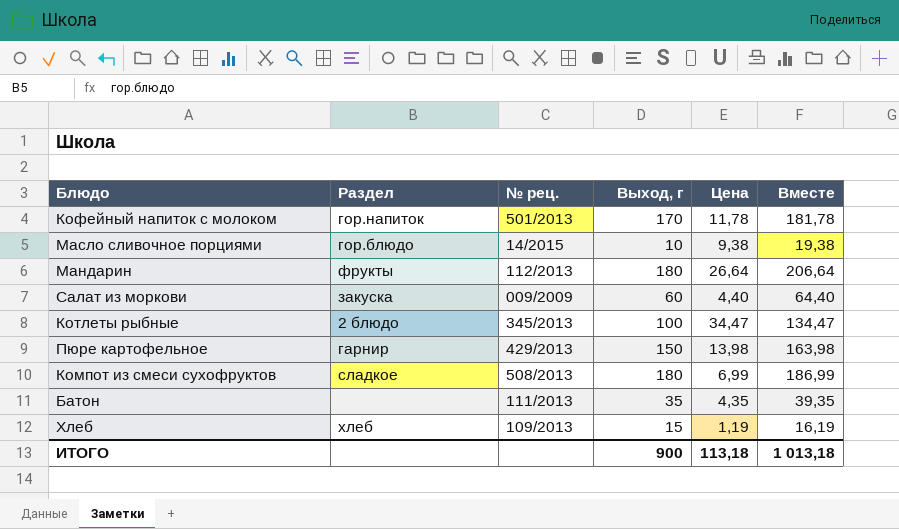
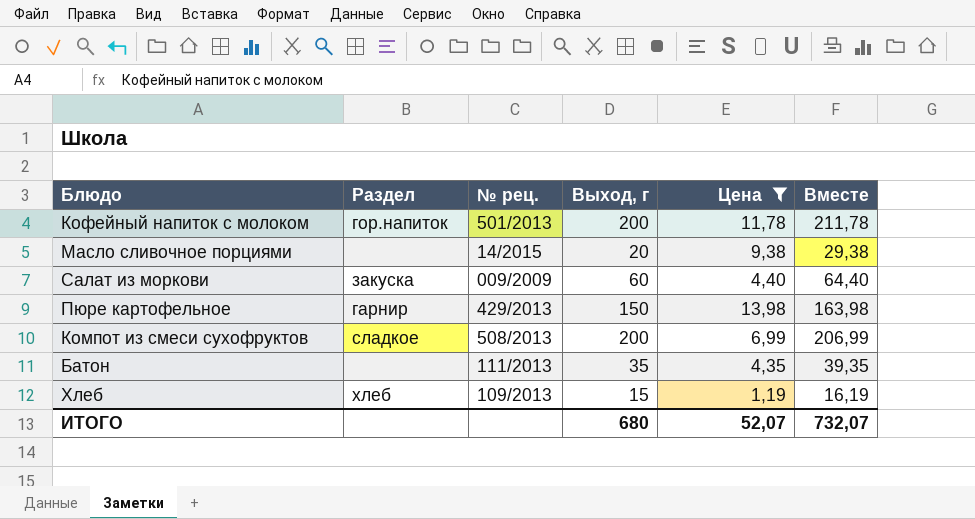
filter: none -> Цена <= 13,98
Кофейный напиток с молоком | Выход, г: 170 -> 200
Кофейный напиток с молоком | Вместе: 181,78 -> 211,78
Масло сливочное порциями | Раздел: гор.блюдо -> none
Масло сливочное порциями | Выход, г: 10 -> 20
Масло сливочное порциями | Вместе: 19,38 -> 29,38
Компот из смеси сухофруктов | Выход, г: 180 -> 200
Компот из смеси сухофруктов | Вместе: 186,99 -> 206,99
ИТОГО | Выход, г: 900 -> 680
ИТОГО | Цена: 113,18 -> 52,07
ИТОГО | Вместе: 1 013,18 -> 732,07

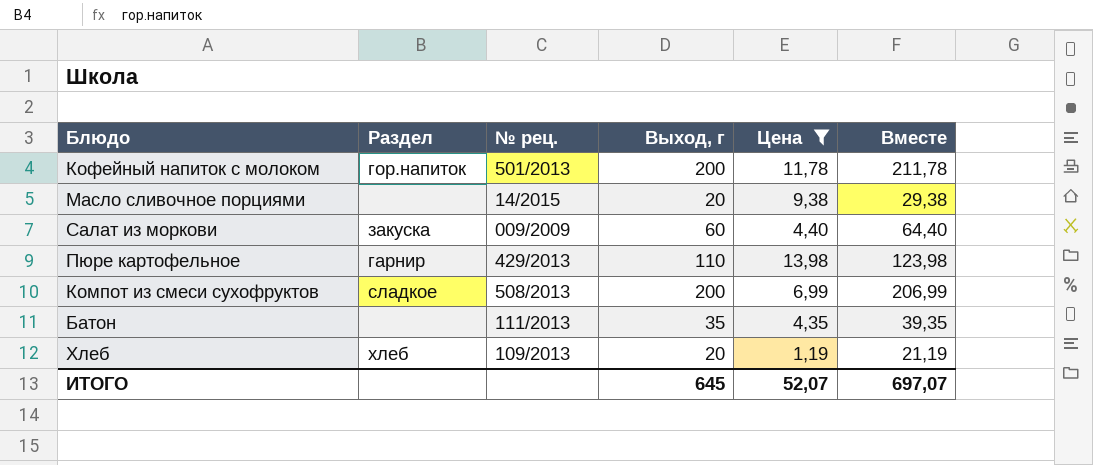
Пюре картофельное | Выход, г: 150 -> 110
Пюре картофельное | Вместе: 163,98 -> 123,98
Хлеб | Выход, г: 15 -> 20
Хлеб | Вместе: 16,19 -> 21,19
ИТОГО | Выход, г: 680 -> 645
ИТОГО | Вместе: 732,07 -> 697,07

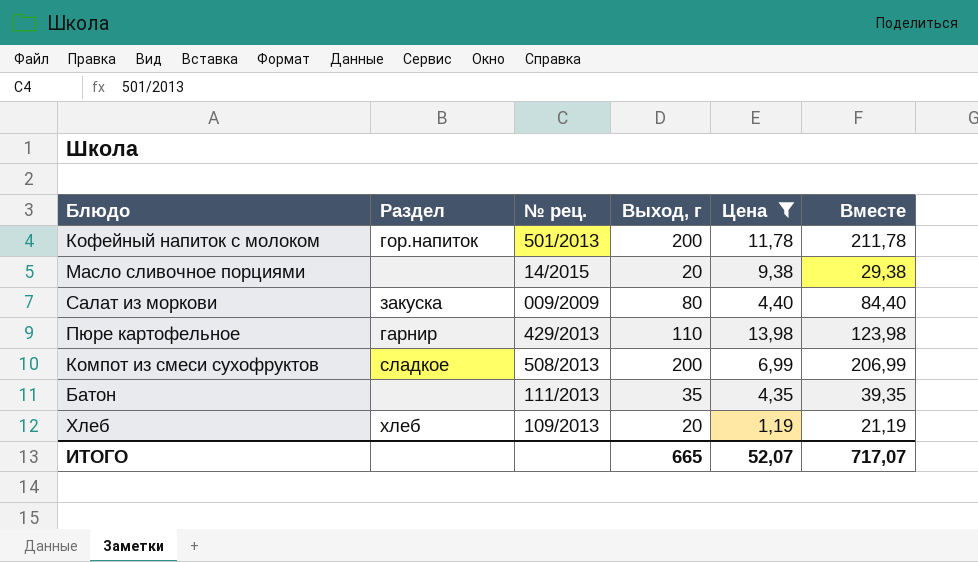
Салат из моркови | Выход, г: 60 -> 80
Салат из моркови | Вместе: 64,40 -> 84,40
ИТОГО | Выход, г: 645 -> 665
ИТОГО | Вместе: 697,07 -> 717,07

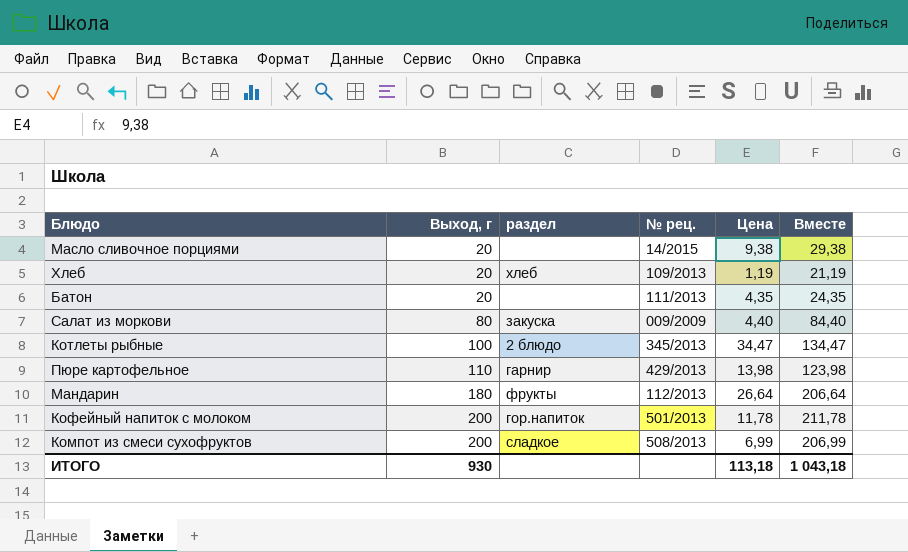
filter: Цена <= 13,98 -> none
row order: none -> Выход, г ascending
column Выход, г | position: 4 -> 2
column name: Раздел -> раздел
Батон | Выход, г: 35 -> 20
Батон | Вместе: 39,35 -> 24,35
ИТОГО | Выход, г: 665 -> 930
ИТОГО | Цена: 52,07 -> 113,18
ИТОГО | Вместе: 717,07 -> 1 043,18

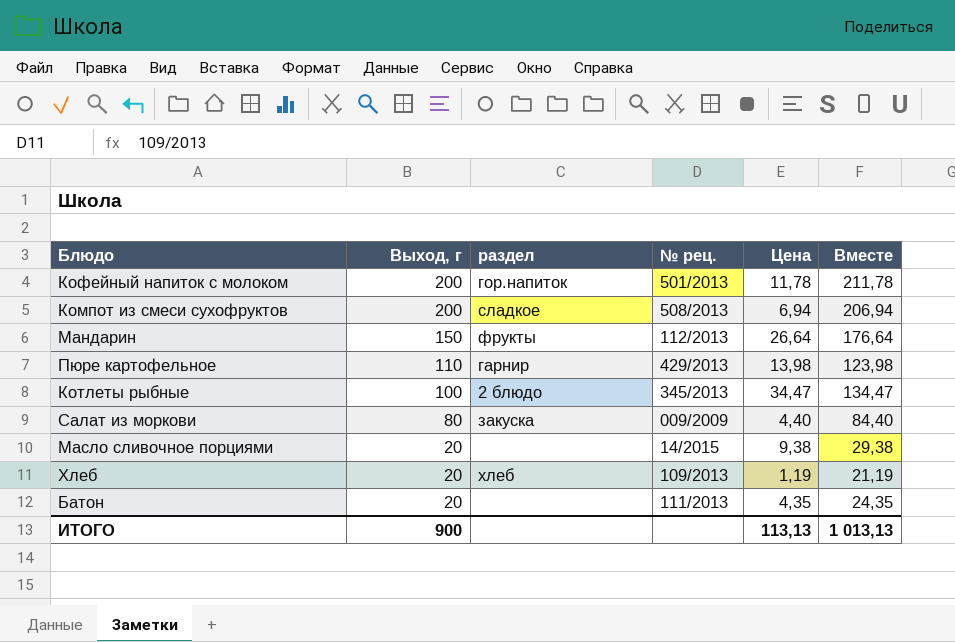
row order: Выход, г ascending -> Выход, г descending
Компот из смеси сухофруктов | Цена: 6,99 -> 6,94
Компот из смеси сухофруктов | Вместе: 206,99 -> 206,94
Мандарин | Выход, г: 180 -> 150
Мандарин | Вместе: 206,64 -> 176,64
ИТОГО | Выход, г: 930 -> 900
ИТОГО | Цена: 113,18 -> 113,13
ИТОГО | Вместе: 1 043,18 -> 1 013,13

